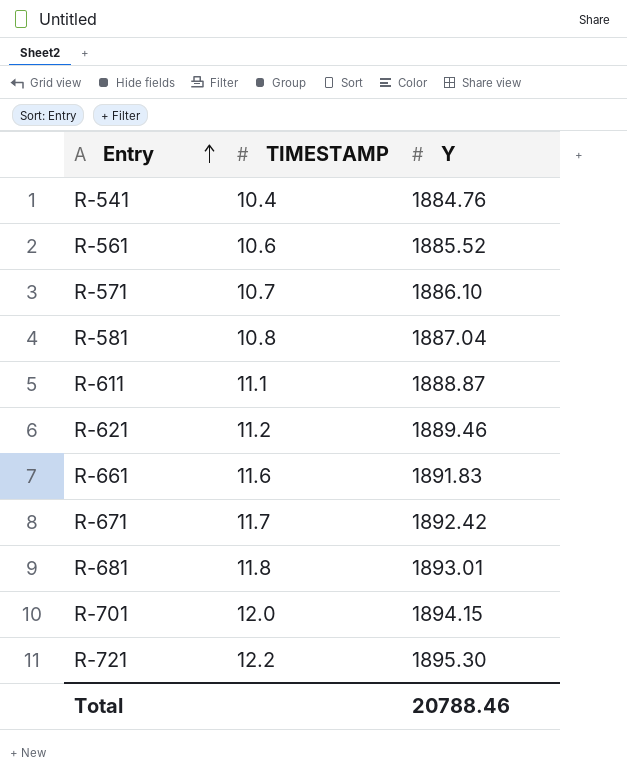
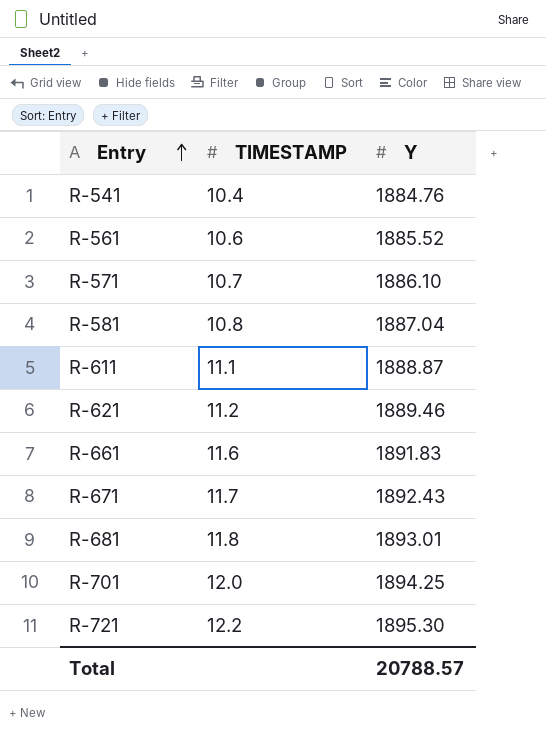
R-671 | Y: 1892.42 -> 1892.43
R-701 | Y: 1894.15 -> 1894.25
Total | Y: 20788.46 -> 20788.57

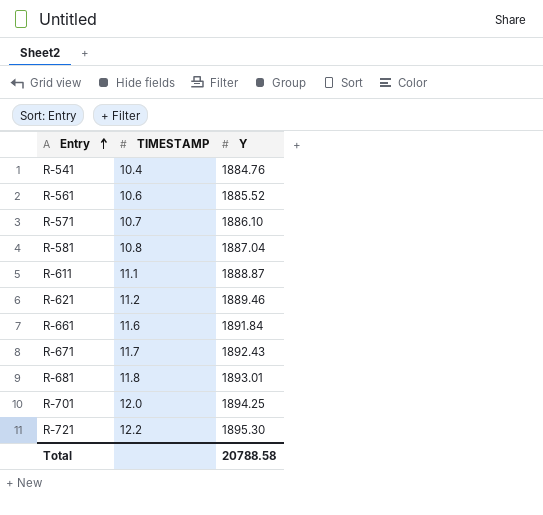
R-661 | Y: 1891.83 -> 1891.84
Total | Y: 20788.57 -> 20788.58

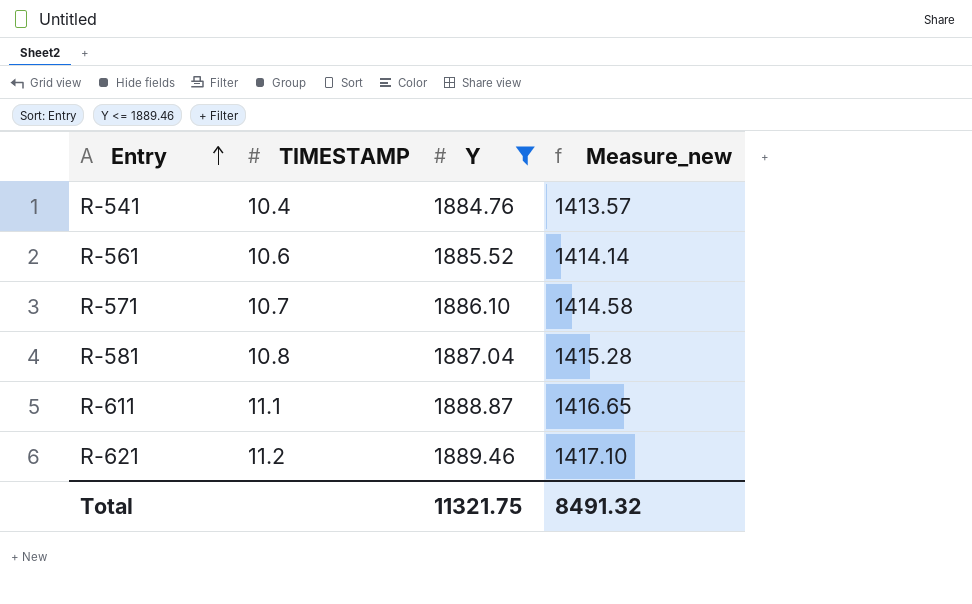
filter: none -> Y <= 1889.46
column Measure_new | formula: none -> [Y] * 0.75
Total | Y: 20788.58 -> 11321.75

